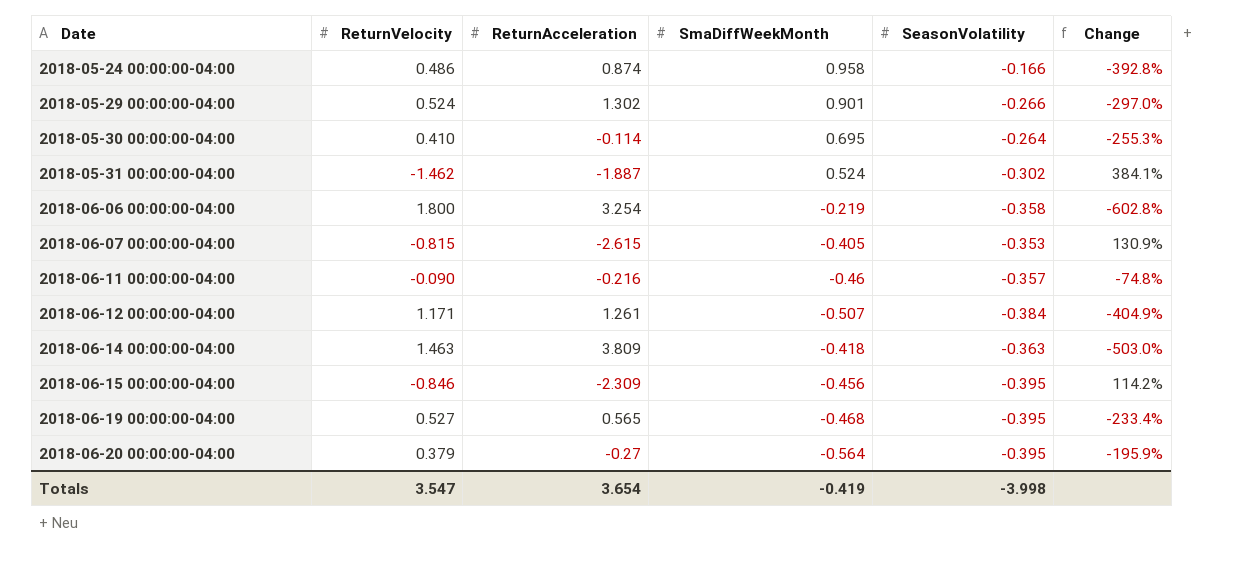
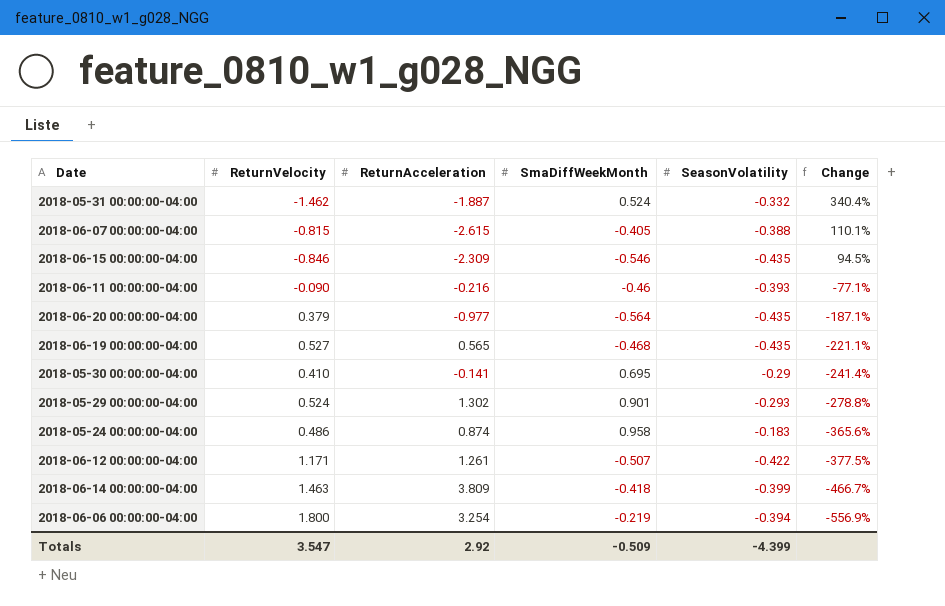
row order: Date ascending -> Change descending
2018-05-31 00:00:00-04:00 | SeasonVolatility: -0.302 -> -0.332
2018-05-31 00:00:00-04:00 | Change: 384.1% -> 340.4%
2018-06-07 00:00:00-04:00 | SeasonVolatility: -0.353 -> -0.388
2018-06-07 00:00:00-04:00 | Change: 130.9% -> 110.1%
2018-06-15 00:00:00-04:00 | SmaDiffWeekMonth: -0.456 -> -0.546
2018-06-15 00:00:00-04:00 | SeasonVolatility: -0.395 -> -0.435
2018-06-15 00:00:00-04:00 | Change: 114.2% -> 94.5%
2018-06-11 00:00:00-04:00 | SeasonVolatility: -0.357 -> -0.393
2018-06-11 00:00:00-04:00 | Change: -74.8% -> -77.1%
2018-06-20 00:00:00-04:00 | ReturnAcceleration: -0.27 -> -0.977
2018-06-20 00:00:00-04:00 | SeasonVolatility: -0.395 -> -0.435
2018-06-20 00:00:00-04:00 | Change: -195.9% -> -187.1%
2018-06-19 00:00:00-04:00 | SeasonVolatility: -0.395 -> -0.435
2018-06-19 00:00:00-04:00 | Change: -233.4% -> -221.1%
2018-05-30 00:00:00-04:00 | ReturnAcceleration: -0.114 -> -0.141
2018-05-30 00:00:00-04:00 | SeasonVolatility: -0.264 -> -0.29
2018-05-30 00:00:00-04:00 | Change: -255.3% -> -241.4%
2018-05-29 00:00:00-04:00 | SeasonVolatility: -0.266 -> -0.293
2018-05-29 00:00:00-04:00 | Change: -297.0% -> -278.8%
2018-05-24 00:00:00-04:00 | SeasonVolatility: -0.166 -> -0.183
2018-05-24 00:00:00-04:00 | Change: -392.8% -> -365.6%
2018-06-12 00:00:00-04:00 | SeasonVolatility: -0.384 -> -0.422
2018-06-12 00:00:00-04:00 | Change: -404.9% -> -377.5%
2018-06-14 00:00:00-04:00 | SeasonVolatility: -0.363 -> -0.399
2018-06-14 00:00:00-04:00 | Change: -503.0% -> -466.7%
2018-06-06 00:00:00-04:00 | SeasonVolatility: -0.358 -> -0.394
2018-06-06 00:00:00-04:00 | Change: -602.8% -> -556.9%
Totals | ReturnAcceleration: 3.654 -> 2.92
Totals | SmaDiffWeekMonth: -0.419 -> -0.509
Totals | SeasonVolatility: -3.998 -> -4.399

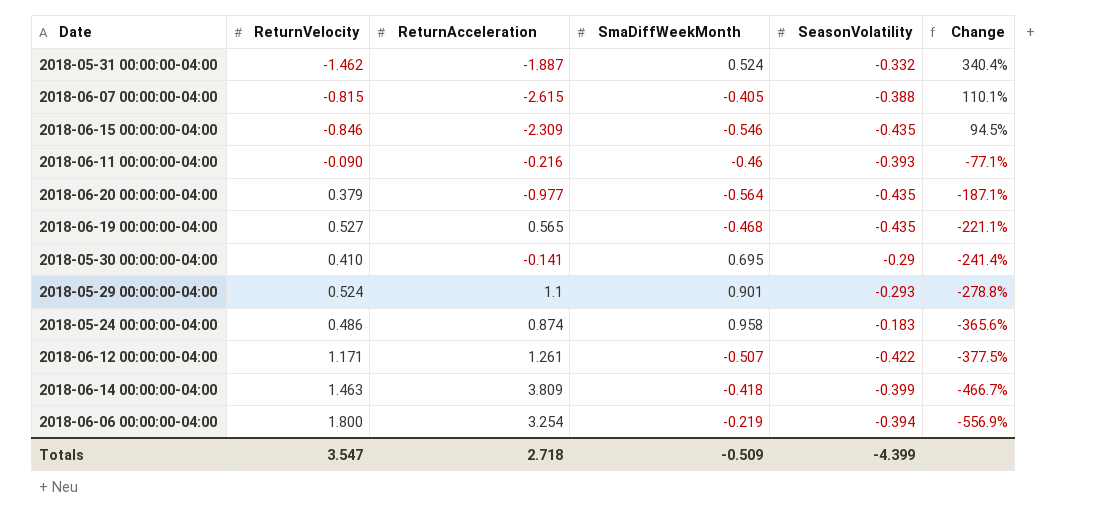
2018-05-29 00:00:00-04:00 | ReturnAcceleration: 1.302 -> 1.1
Totals | ReturnAcceleration: 2.92 -> 2.718

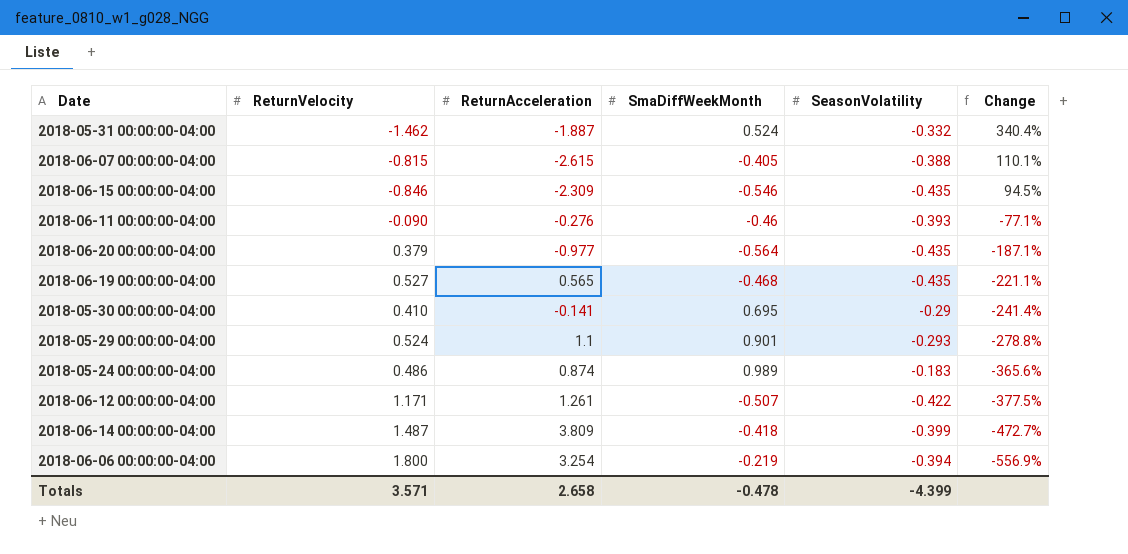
2018-06-11 00:00:00-04:00 | ReturnAcceleration: -0.216 -> -0.276
2018-05-24 00:00:00-04:00 | SmaDiffWeekMonth: 0.958 -> 0.989
2018-06-14 00:00:00-04:00 | ReturnVelocity: 1.463 -> 1.487
2018-06-14 00:00:00-04:00 | Change: -466.7% -> -472.7%
Totals | ReturnVelocity: 3.547 -> 3.571
Totals | ReturnAcceleration: 2.718 -> 2.658
Totals | SmaDiffWeekMonth: -0.509 -> -0.478

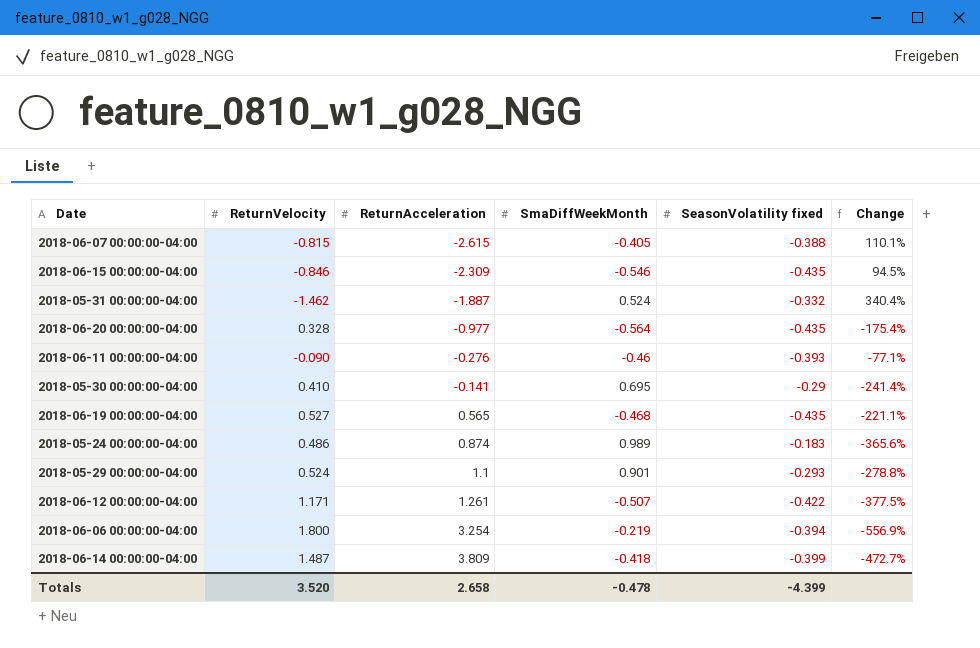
row order: Change descending -> ReturnAcceleration ascending
column name: SeasonVolatility -> SeasonVolatility fixed
2018-06-20 00:00:00-04:00 | ReturnVelocity: 0.379 -> 0.328
2018-06-20 00:00:00-04:00 | Change: -187.1% -> -175.4%
Totals | ReturnVelocity: 3.571 -> 3.520

